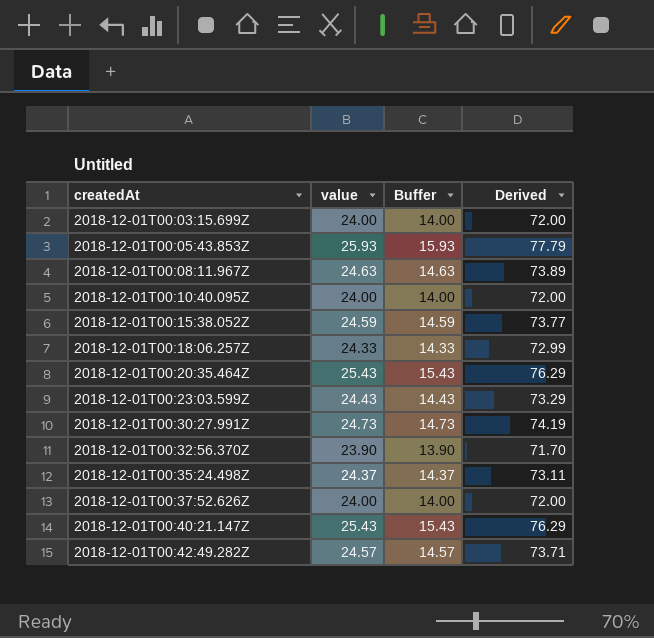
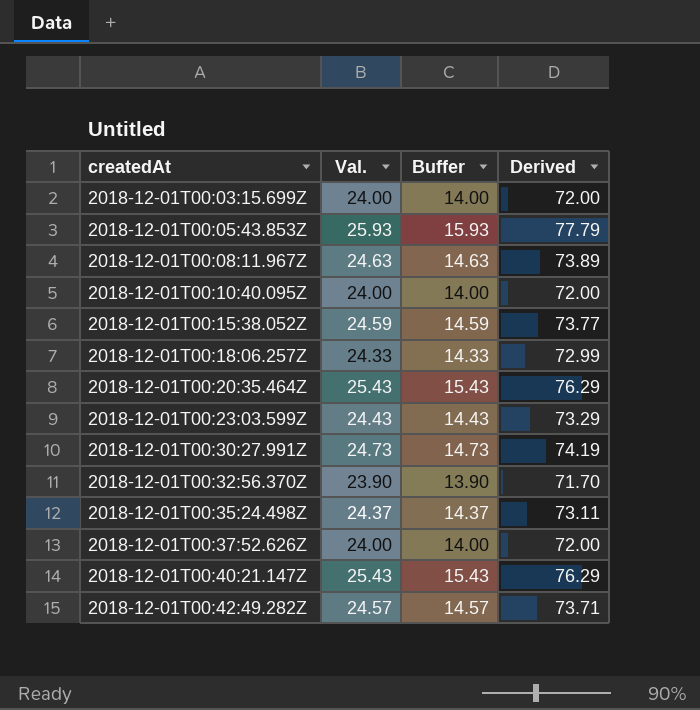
column name: value -> Val.

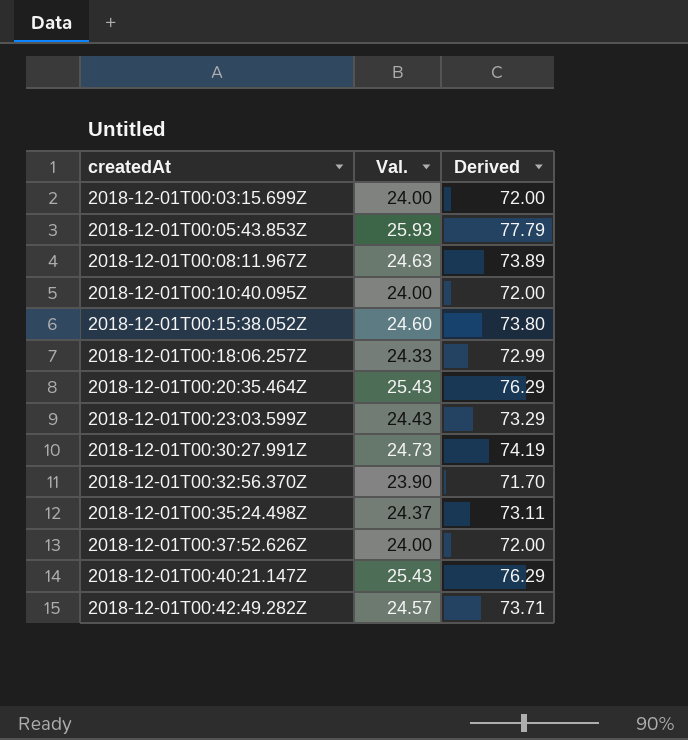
column Buffer | formula: [Val.] - 10 -> none
2018-12-01T00:15:38.052Z | Val.: 24.59 -> 24.60
2018-12-01T00:15:38.052Z | Derived: 73.77 -> 73.80

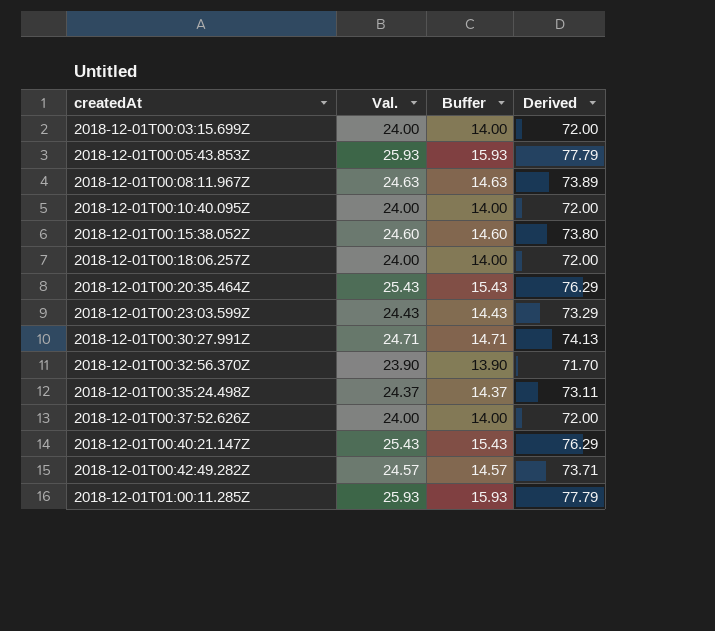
column Buffer | formula: none -> [Val.] - 10
2018-12-01T00:18:06.257Z | Val.: 24.33 -> 24.00
2018-12-01T00:18:06.257Z | Derived: 72.99 -> 72.00
2018-12-01T00:30:27.991Z | Val.: 24.73 -> 24.71
2018-12-01T00:30:27.991Z | Derived: 74.19 -> 74.13
row 2018-12-01T01:00:11.285Z: none -> 25.93 | 15.93 | 77.79

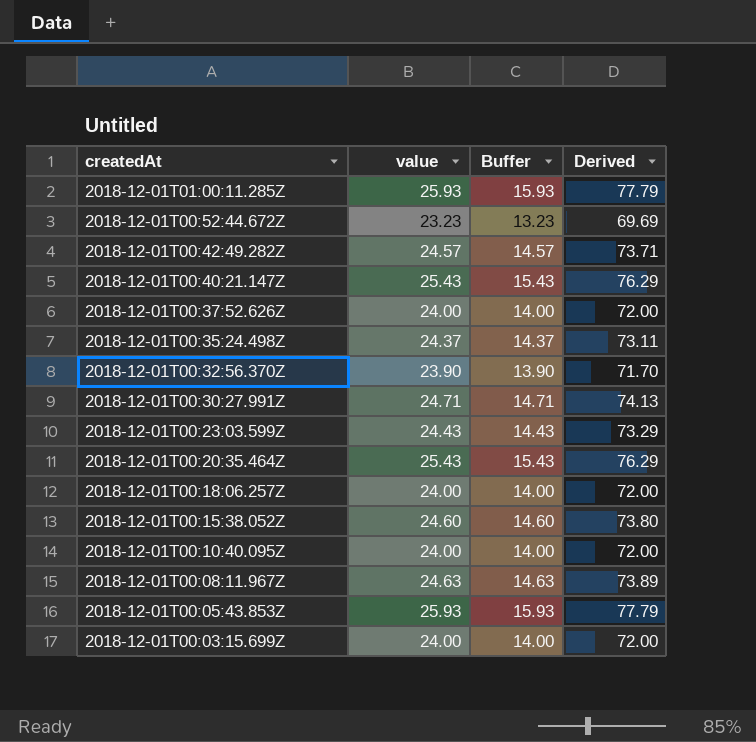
row order: createdAt ascending -> createdAt descending
column name: Val. -> value
row 2018-12-01T00:52:44.672Z: none -> 23.23 | 13.23 | 69.69

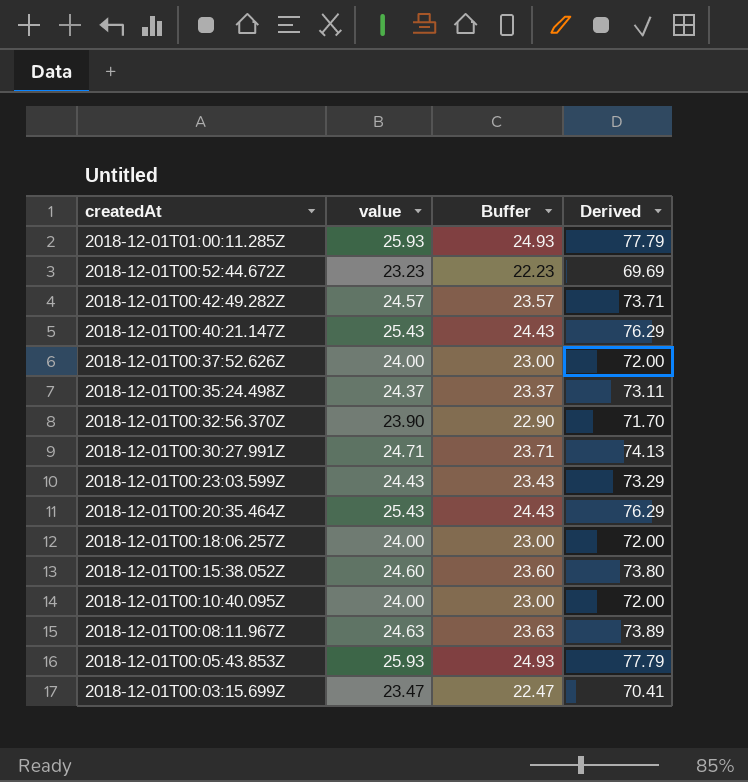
column Buffer | formula: [value] - 10 -> [value] - 1
2018-12-01T00:03:15.699Z | value: 24.00 -> 23.47
2018-12-01T00:03:15.699Z | Derived: 72.00 -> 70.41

